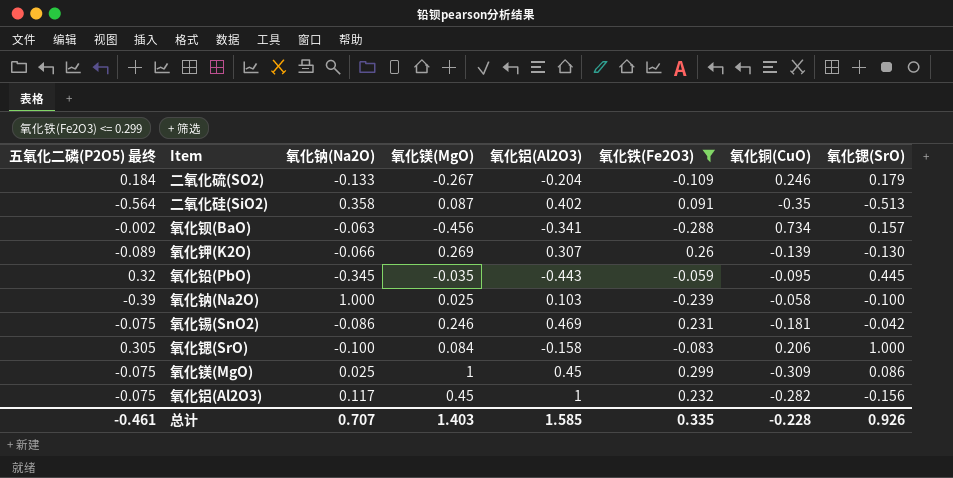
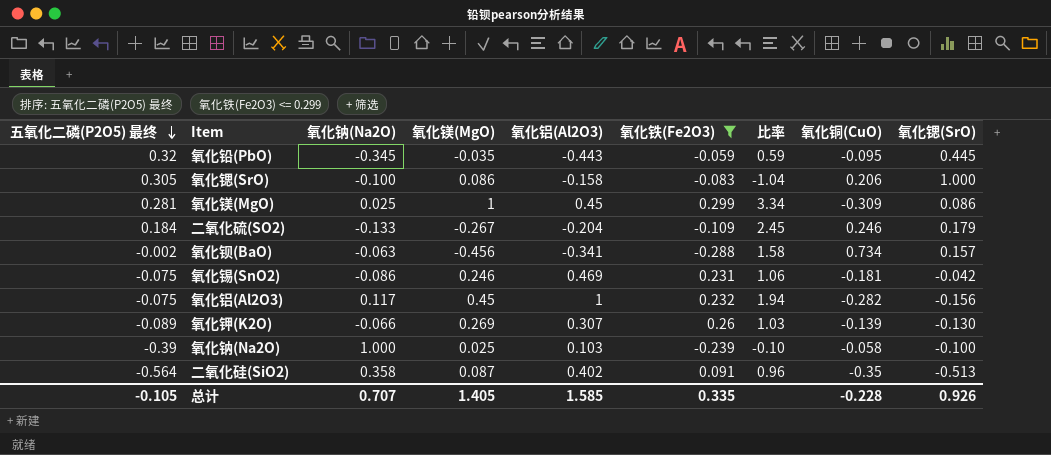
row order: none -> 五氧化二磷(P2O5) 最终 descending
column 比率 | formula: none -> [氧化镁(MgO)] / [氧化铁(Fe2O3)]
氧化锶(SrO) | 氧化镁(MgO): 0.084 -> 0.086
氧化镁(MgO) | 五氧化二磷(P2O5) 最终: -0.075 -> 0.281
总计 | 五氧化二磷(P2O5) 最终: -0.461 -> -0.105
总计 | 氧化镁(MgO): 1.403 -> 1.405

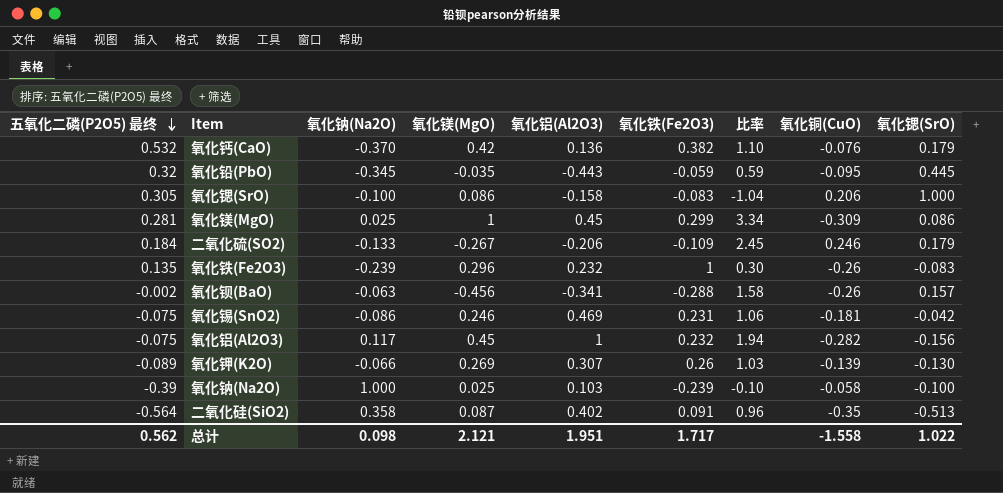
filter: 氧化铁(Fe2O3) <= 0.299 -> none
二氧化硫(SO2) | 氧化铝(Al2O3): -0.204 -> -0.206
氧化钡(BaO) | 氧化铜(CuO): 0.734 -> -0.26
总计 | 五氧化二磷(P2O5) 最终: -0.105 -> 0.562
总计 | 氧化钠(Na2O): 0.707 -> 0.098
总计 | 氧化镁(MgO): 1.405 -> 2.121
总计 | 氧化铝(Al2O3): 1.585 -> 1.951
总计 | 氧化铁(Fe2O3): 0.335 -> 1.717
总计 | 氧化铜(CuO): -0.228 -> -1.558
总计 | 氧化锶(SrO): 0.926 -> 1.022

